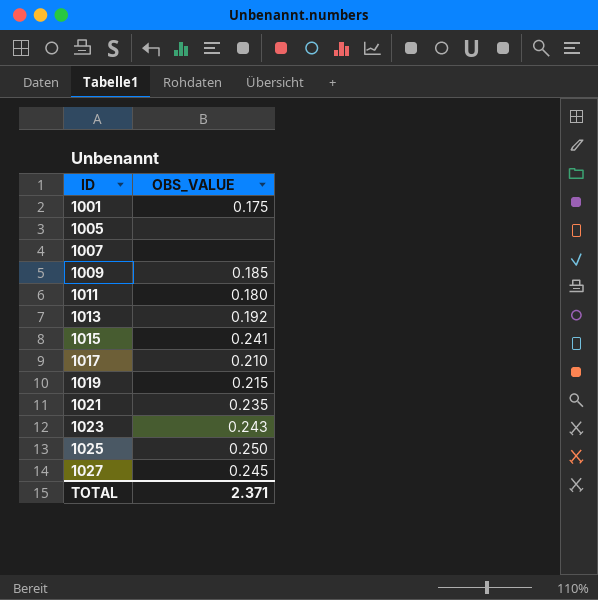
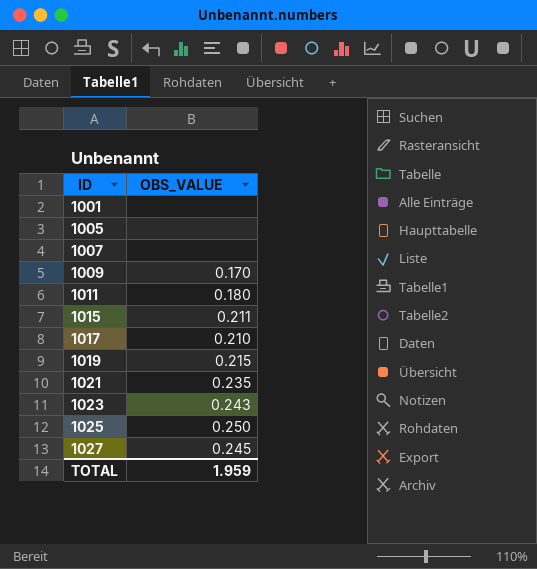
row 1013: 0.192 -> none
1001 | OBS_VALUE: 0.175 -> none
1009 | OBS_VALUE: 0.185 -> 0.170
1015 | OBS_VALUE: 0.241 -> 0.211
TOTAL | OBS_VALUE: 2.371 -> 1.959

